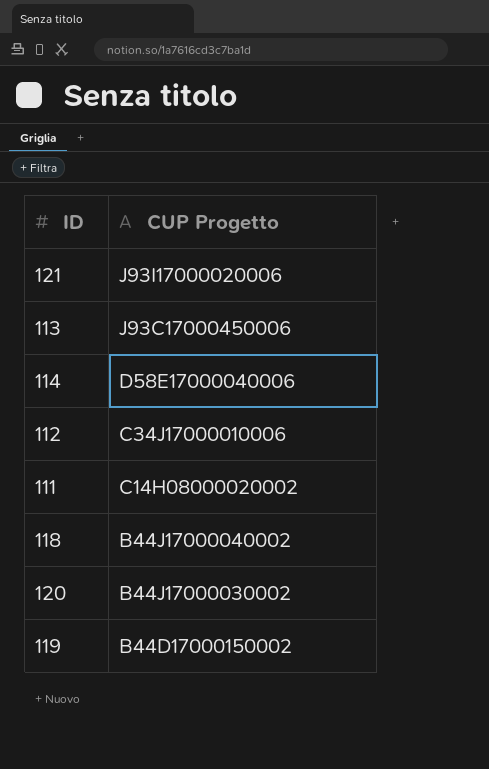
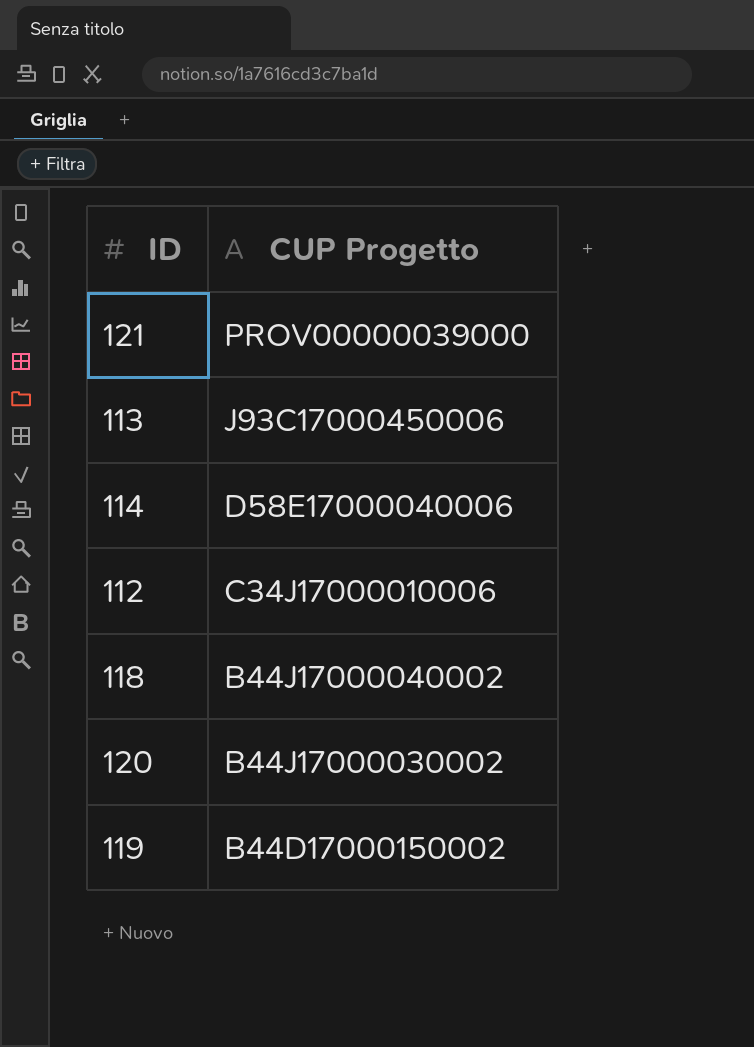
row 111: C14H08000020002 -> none
121 | CUP Progetto: J93I17000020006 -> PROV00000039000

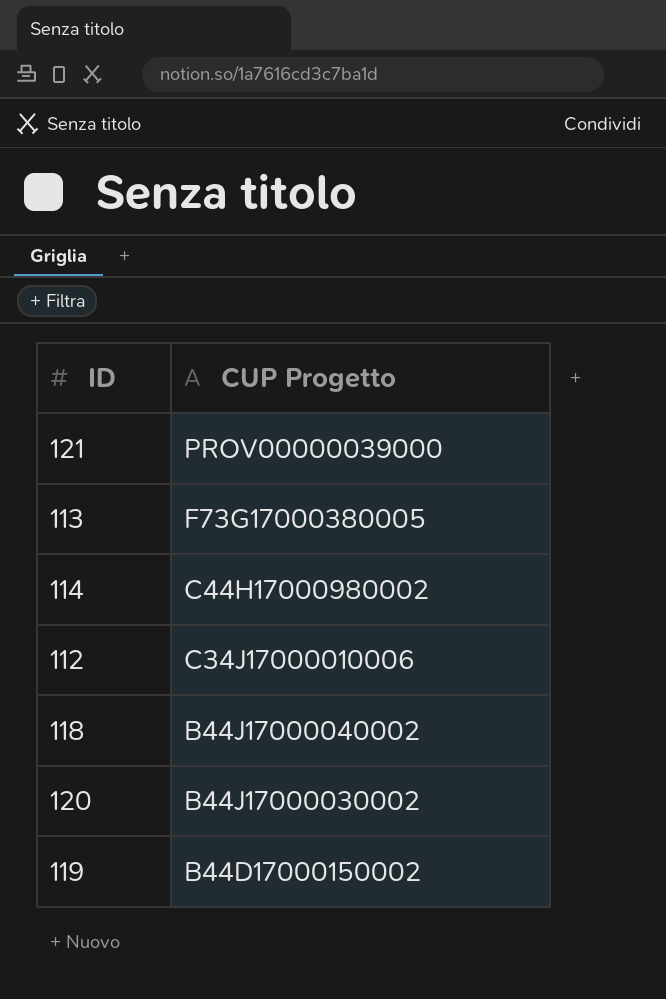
113 | CUP Progetto: J93C17000450006 -> F73G17000380005
114 | CUP Progetto: D58E17000040006 -> C44H17000980002

